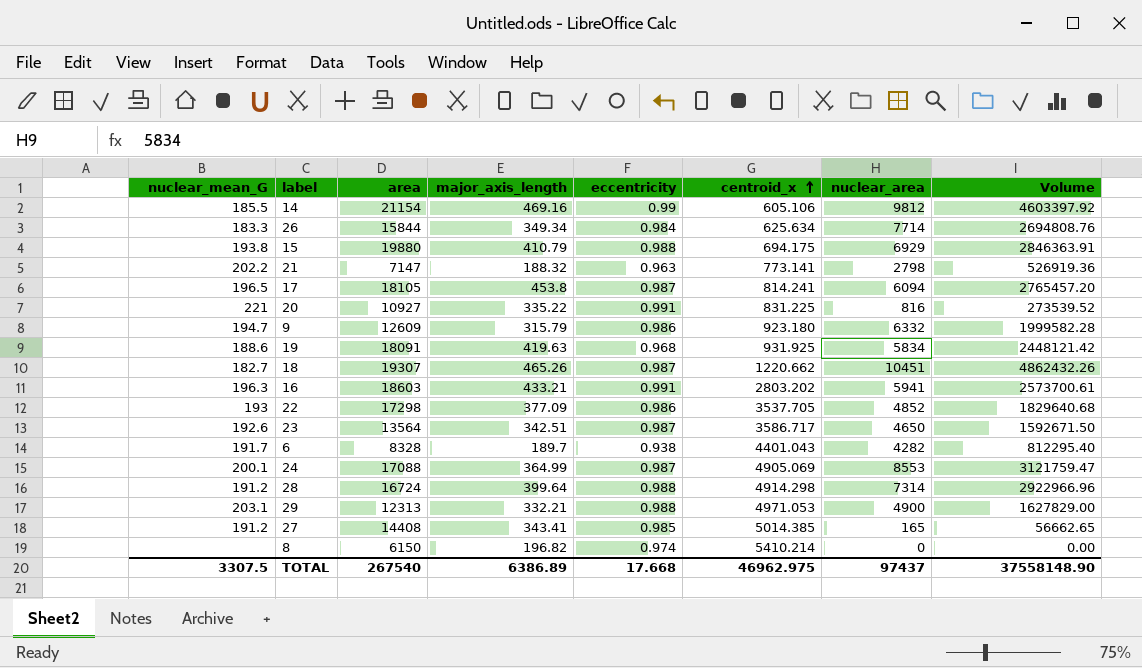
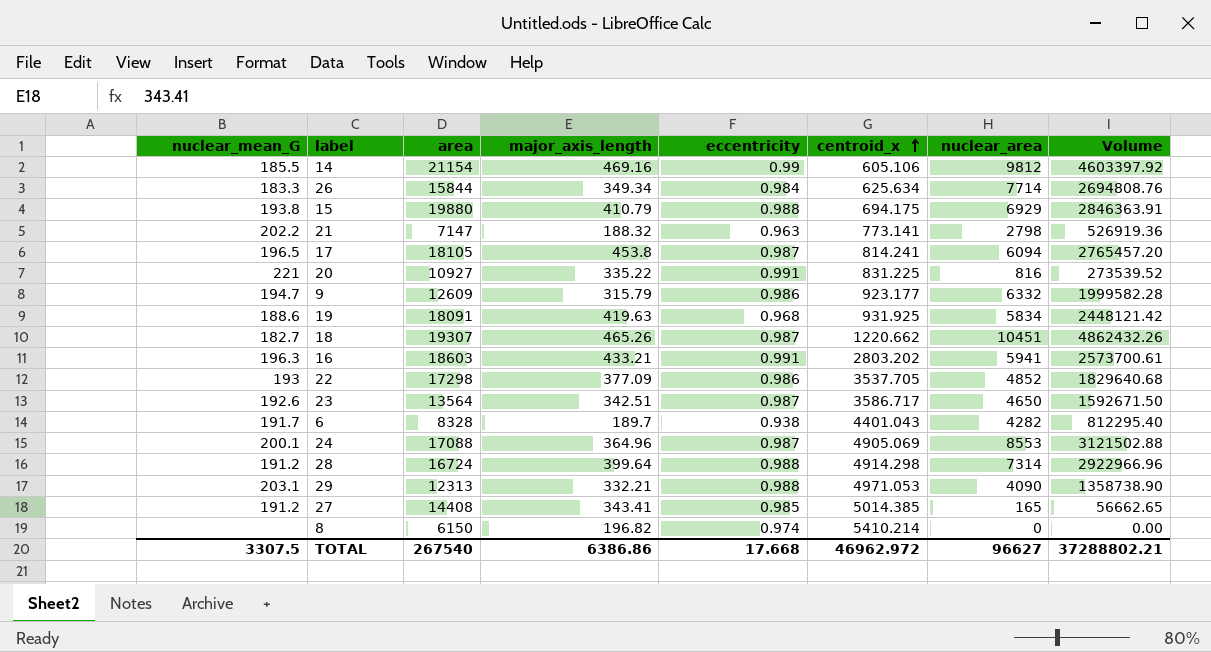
9 | centroid_x: 923.180 -> 923.177
24 | major_axis_length: 364.99 -> 364.96
24 | Volume: 3121759.47 -> 3121502.88
29 | nuclear_area: 4900 -> 4090
29 | Volume: 1627829.00 -> 1358738.90
TOTAL | major_axis_length: 6386.89 -> 6386.86
TOTAL | centroid_x: 46962.975 -> 46962.972
TOTAL | nuclear_area: 97437 -> 96627
TOTAL | Volume: 37558148.90 -> 37288802.21

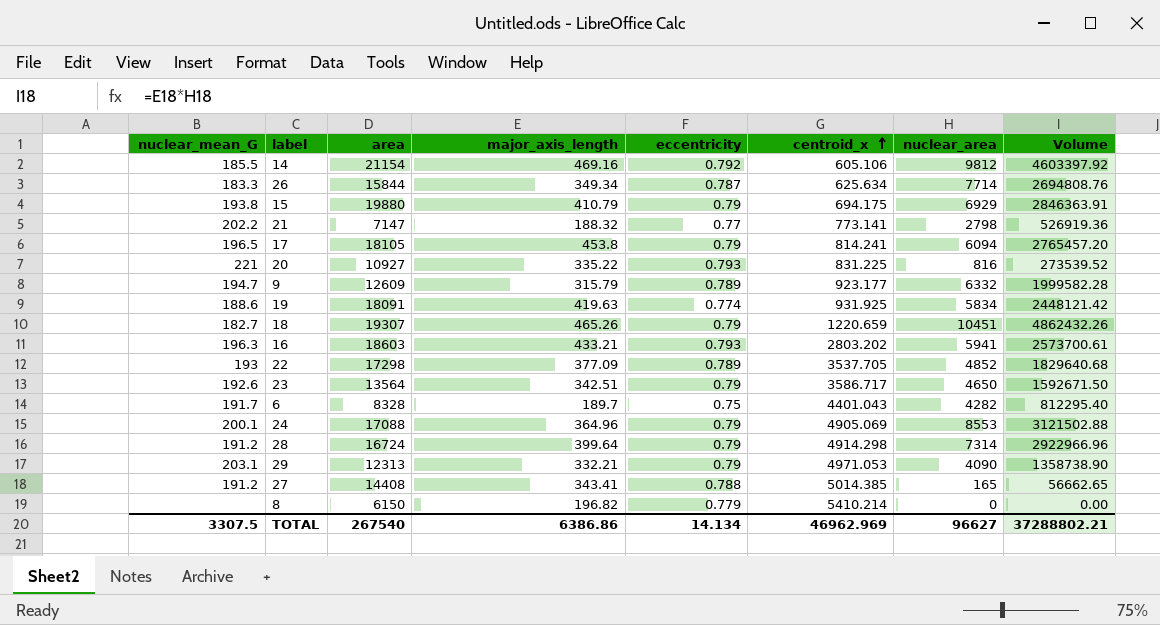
14 | eccentricity: 0.99 -> 0.792
26 | eccentricity: 0.984 -> 0.787
15 | eccentricity: 0.988 -> 0.79
21 | eccentricity: 0.963 -> 0.77
17 | eccentricity: 0.987 -> 0.79
20 | eccentricity: 0.991 -> 0.793
9 | eccentricity: 0.986 -> 0.789
19 | eccentricity: 0.968 -> 0.774
18 | eccentricity: 0.987 -> 0.79
18 | centroid_x: 1220.662 -> 1220.659
16 | eccentricity: 0.991 -> 0.793
22 | eccentricity: 0.986 -> 0.789
23 | eccentricity: 0.987 -> 0.79
6 | eccentricity: 0.938 -> 0.75
24 | eccentricity: 0.987 -> 0.79
28 | eccentricity: 0.988 -> 0.79
29 | eccentricity: 0.988 -> 0.79
27 | eccentricity: 0.985 -> 0.788
8 | eccentricity: 0.974 -> 0.779
TOTAL | eccentricity: 17.668 -> 14.134
TOTAL | centroid_x: 46962.972 -> 46962.969

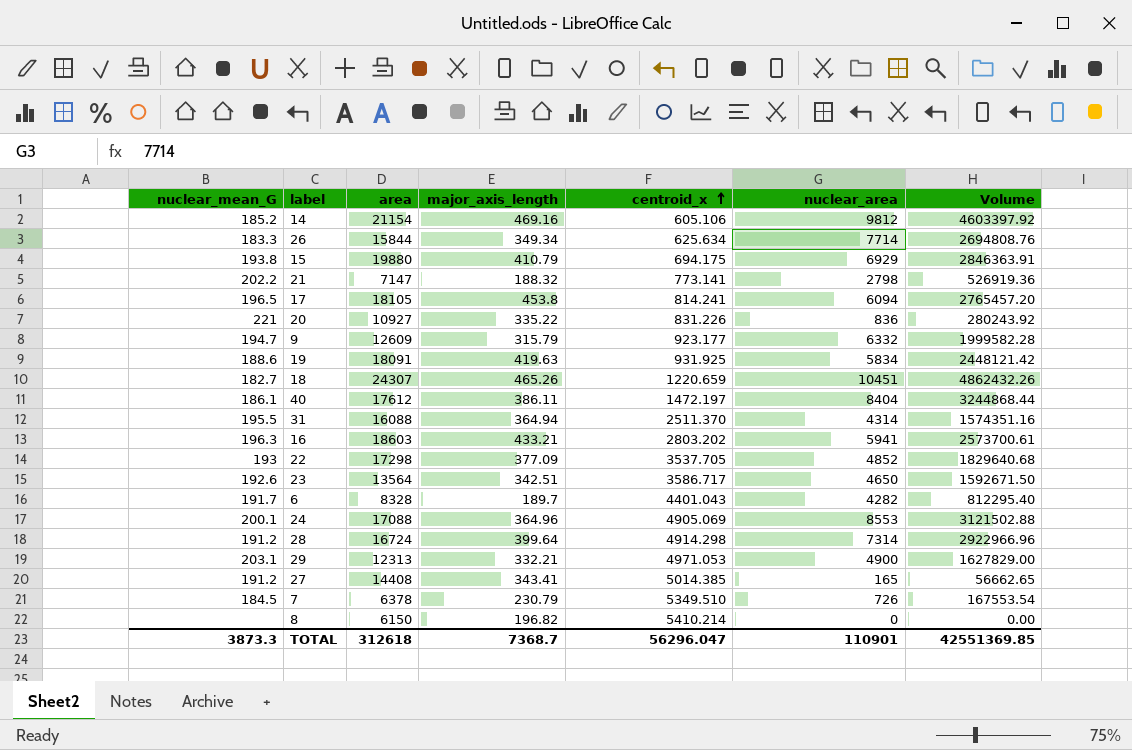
column eccentricity | position: 5 -> none
14 | nuclear_mean_G: 185.5 -> 185.2
20 | centroid_x: 831.225 -> 831.226
20 | nuclear_area: 816 -> 836
20 | Volume: 273539.52 -> 280243.92
18 | area: 19307 -> 24307
row 40: none -> 186.1 | 17612 | 386.11 | 1472.197 | 8404 | 3244868.44
row 31: none -> 195.5 | 16088 | 364.94 | 2511.370 | 4314 | 1574351.16
29 | nuclear_area: 4090 -> 4900
29 | Volume: 1358738.90 -> 1627829.00
row 7: none -> 184.5 | 6378 | 230.79 | 5349.510 | 726 | 167553.54
TOTAL | nuclear_mean_G: 3307.5 -> 3873.3
TOTAL | area: 267540 -> 312618
TOTAL | major_axis_length: 6386.86 -> 7368.7
TOTAL | centroid_x: 46962.969 -> 56296.047
TOTAL | nuclear_area: 96627 -> 110901
TOTAL | Volume: 37288802.21 -> 42551369.85

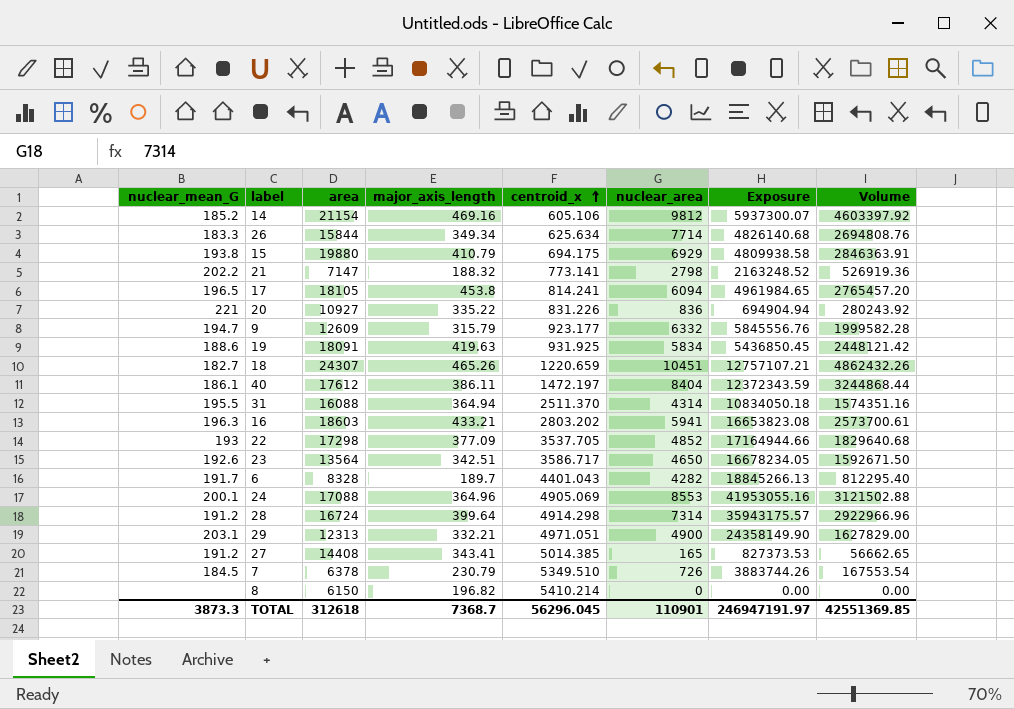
column Exposure | formula: none -> [centroid_x] * [nuclear_area]
29 | centroid_x: 4971.053 -> 4971.051
TOTAL | centroid_x: 56296.047 -> 56296.045

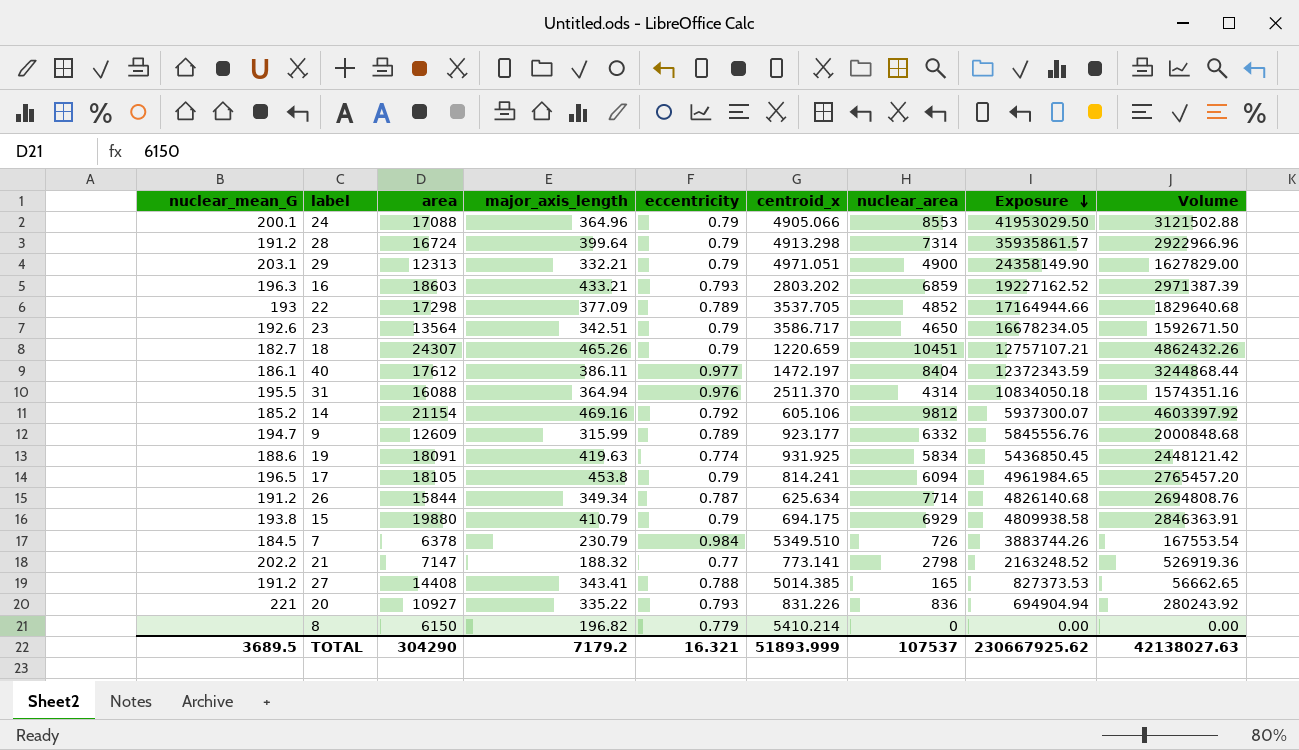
row order: centroid_x ascending -> Exposure descending
column eccentricity | position: none -> 5
row 6: 191.7 | 8328 | 189.7 | 4401.043 | 4282 | 18845266.13 | 812295.40 -> none
24 | centroid_x: 4905.069 -> 4905.066
24 | Exposure: 41953055.16 -> 41953029.50
28 | centroid_x: 4914.298 -> 4913.298
28 | Exposure: 35943175.57 -> 35935861.57
16 | nuclear_area: 5941 -> 6859
16 | Exposure: 16653823.08 -> 19227162.52
16 | Volume: 2573700.61 -> 2971387.39
9 | major_axis_length: 315.79 -> 315.99
9 | Volume: 1999582.28 -> 2000848.68
26 | nuclear_mean_G: 183.3 -> 191.2
TOTAL | nuclear_mean_G: 3873.3 -> 3689.5
TOTAL | area: 312618 -> 304290
TOTAL | major_axis_length: 7368.7 -> 7179.2
TOTAL | centroid_x: 56296.045 -> 51893.999
TOTAL | nuclear_area: 110901 -> 107537
TOTAL | Exposure: 246947191.97 -> 230667925.62
TOTAL | Volume: 42551369.85 -> 42138027.63

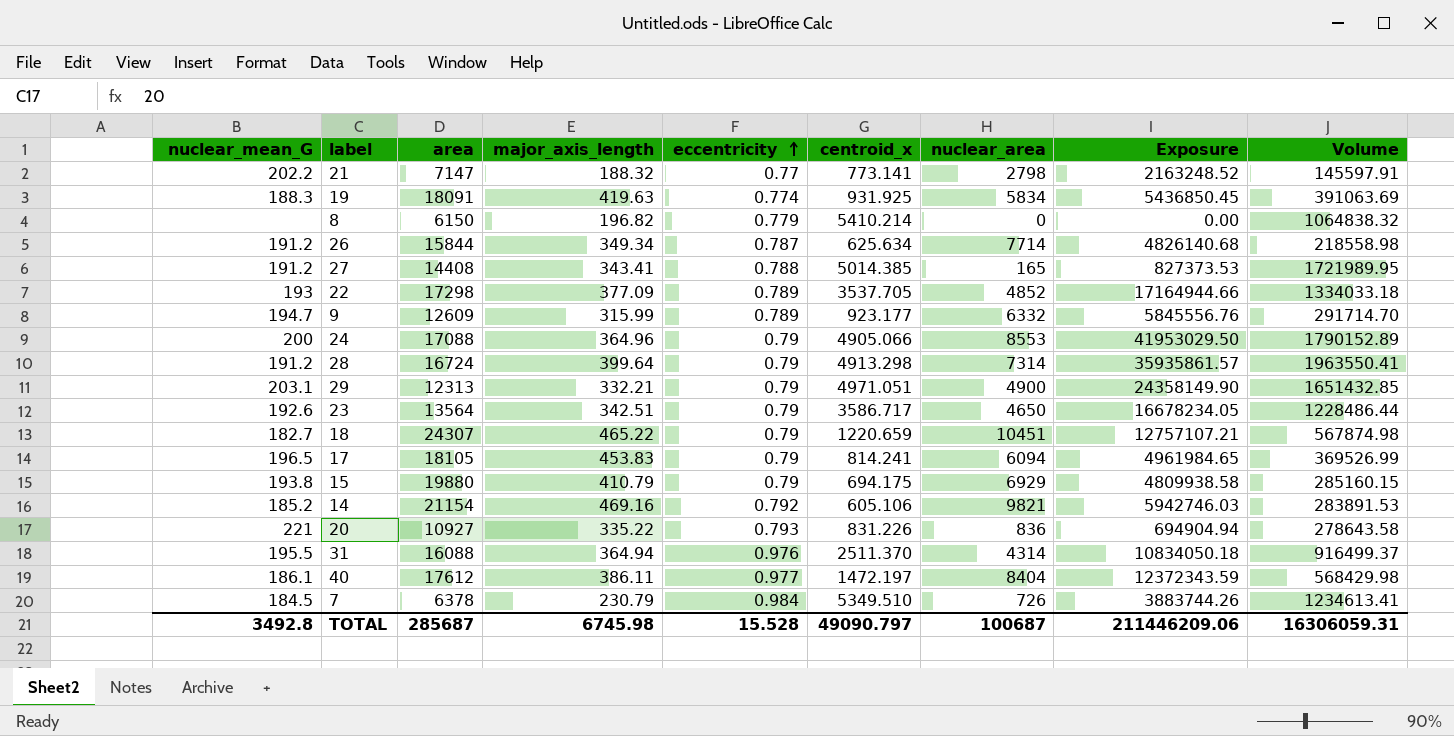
row order: Exposure descending -> eccentricity ascending
column Volume | formula: [major_axis_length] * [nuclear_area] -> [major_axis_length] * [centroid_x]
row 16: 196.3 | 18603 | 433.21 | 0.793 | 2803.202 | 6859 | 19227162.52 | 2971387.39 -> none
19 | nuclear_mean_G: 188.6 -> 188.3
24 | nuclear_mean_G: 200.1 -> 200
18 | major_axis_length: 465.26 -> 465.22
17 | major_axis_length: 453.8 -> 453.83
14 | nuclear_area: 9812 -> 9821
14 | Exposure: 5937300.07 -> 5942746.03
TOTAL | nuclear_mean_G: 3689.5 -> 3492.8
TOTAL | area: 304290 -> 285687
TOTAL | major_axis_length: 7179.2 -> 6745.98
TOTAL | eccentricity: 16.321 -> 15.528
TOTAL | centroid_x: 51893.999 -> 49090.797
TOTAL | nuclear_area: 107537 -> 100687
TOTAL | Exposure: 230667925.62 -> 211446209.06
TOTAL | Volume: 42138027.63 -> 16306059.31

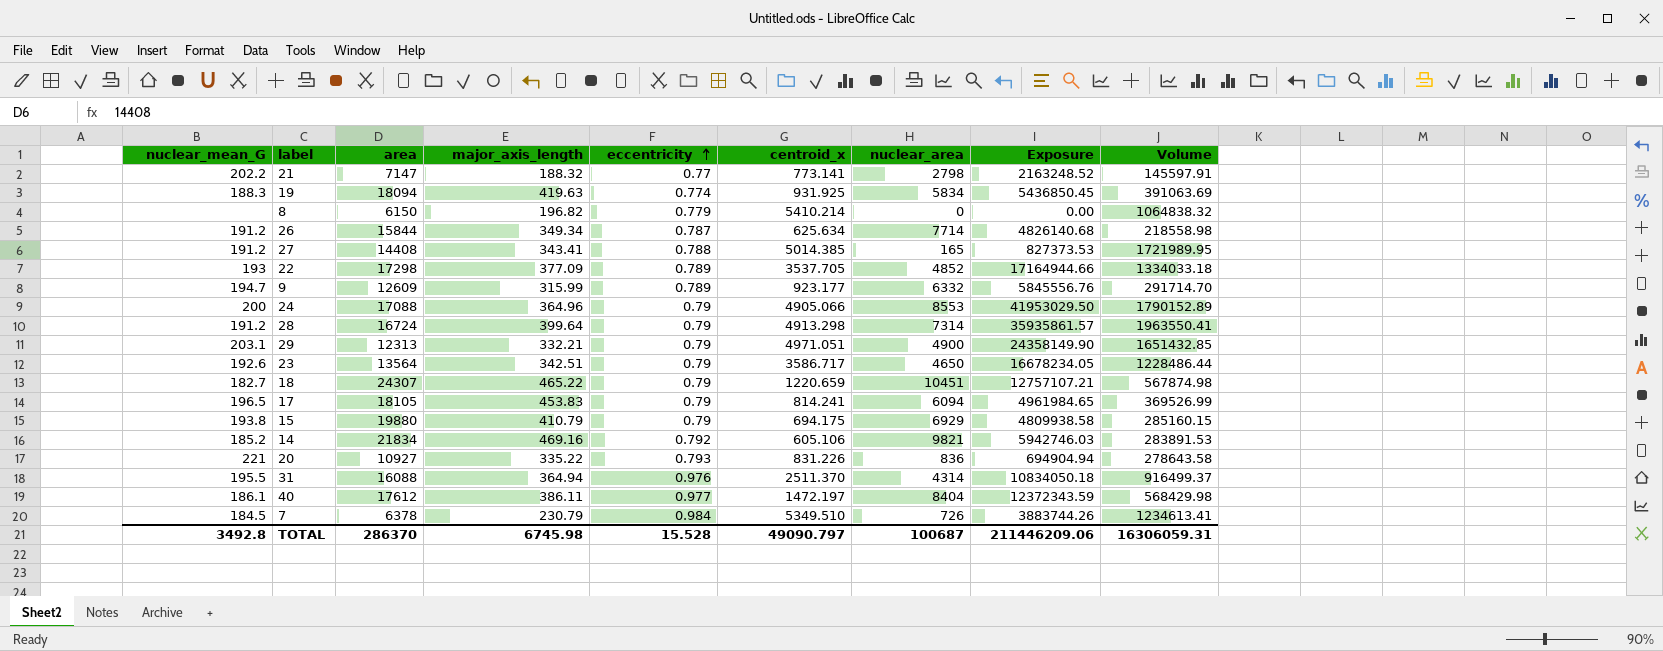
19 | area: 18091 -> 18094
14 | area: 21154 -> 21834
TOTAL | area: 285687 -> 286370

